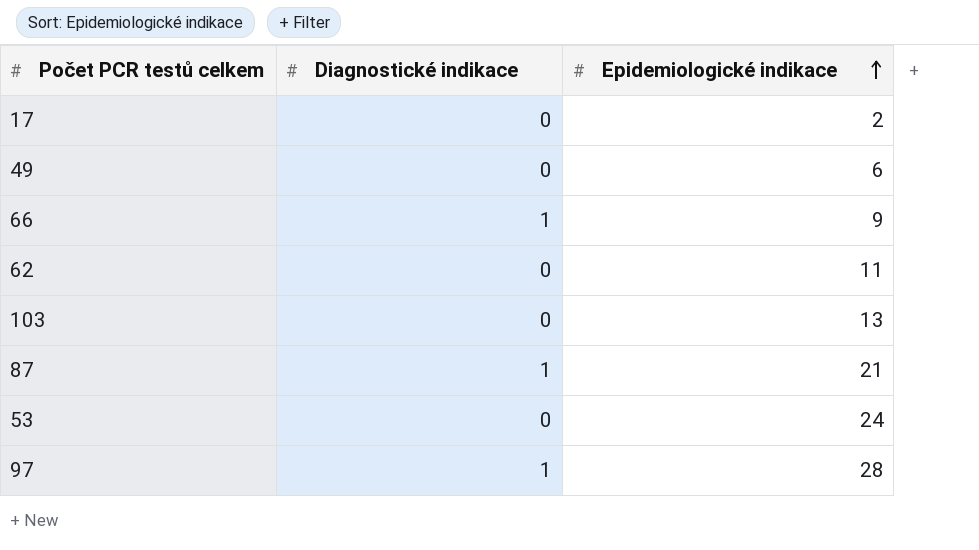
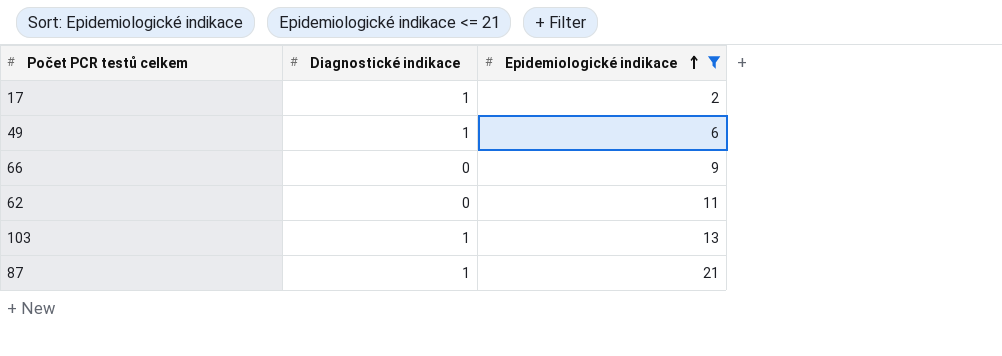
filter: none -> Epidemiologické indikace <= 21
17 | Diagnostické indikace: 0 -> 1
49 | Diagnostické indikace: 0 -> 1
66 | Diagnostické indikace: 1 -> 0
103 | Diagnostické indikace: 0 -> 1

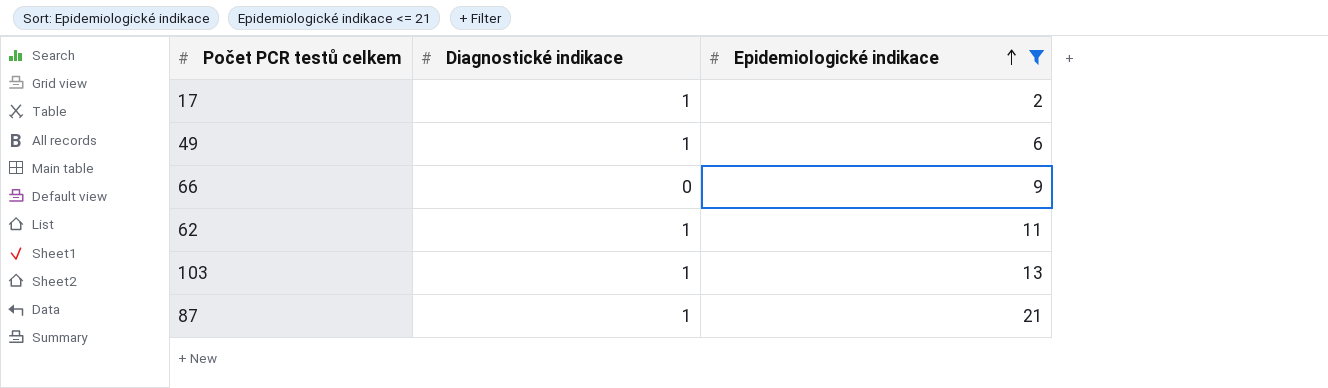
62 | Diagnostické indikace: 0 -> 1

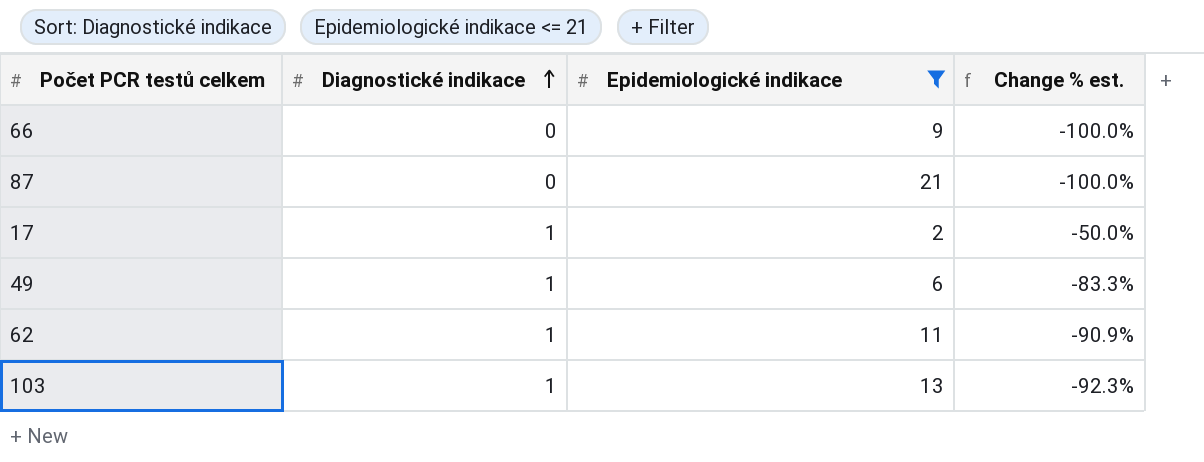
row order: Epidemiologické indikace ascending -> Diagnostické indikace ascending
column Change % est. | formula: none -> ([Diagnostické indikace] - [Epidemiologické indikace]) / [Epidemiologické indikace]
87 | Diagnostické indikace: 1 -> 0

